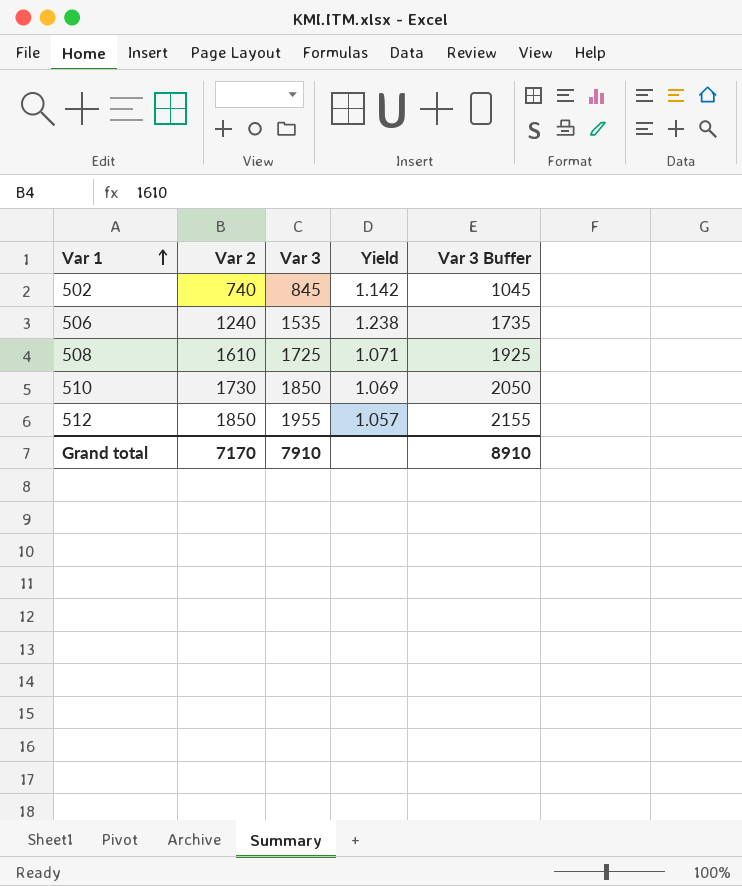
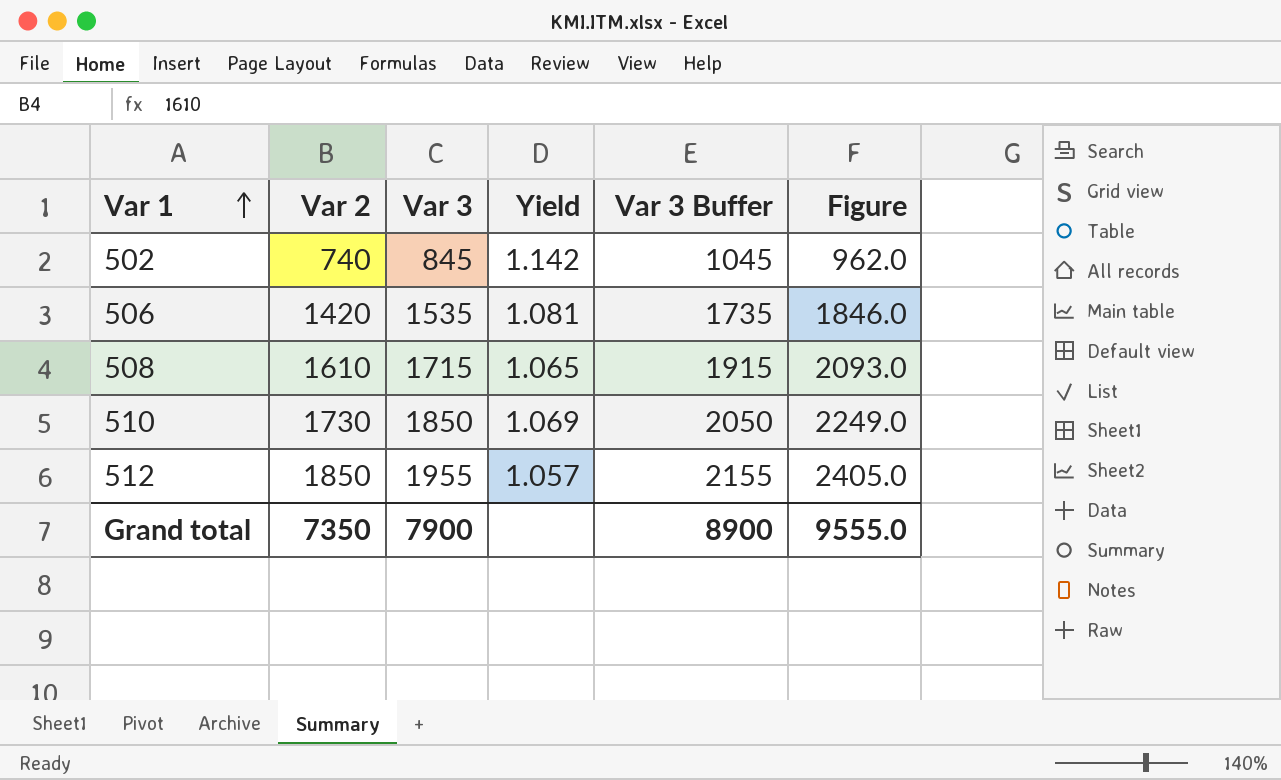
column Figure | formula: none -> [Var 2] * 1.3
506 | Var 2: 1240 -> 1420
506 | Yield: 1.238 -> 1.081
508 | Var 3: 1725 -> 1715
508 | Yield: 1.071 -> 1.065
508 | Var 3 Buffer: 1925 -> 1915
Grand total | Var 2: 7170 -> 7350
Grand total | Var 3: 7910 -> 7900
Grand total | Var 3 Buffer: 8910 -> 8900

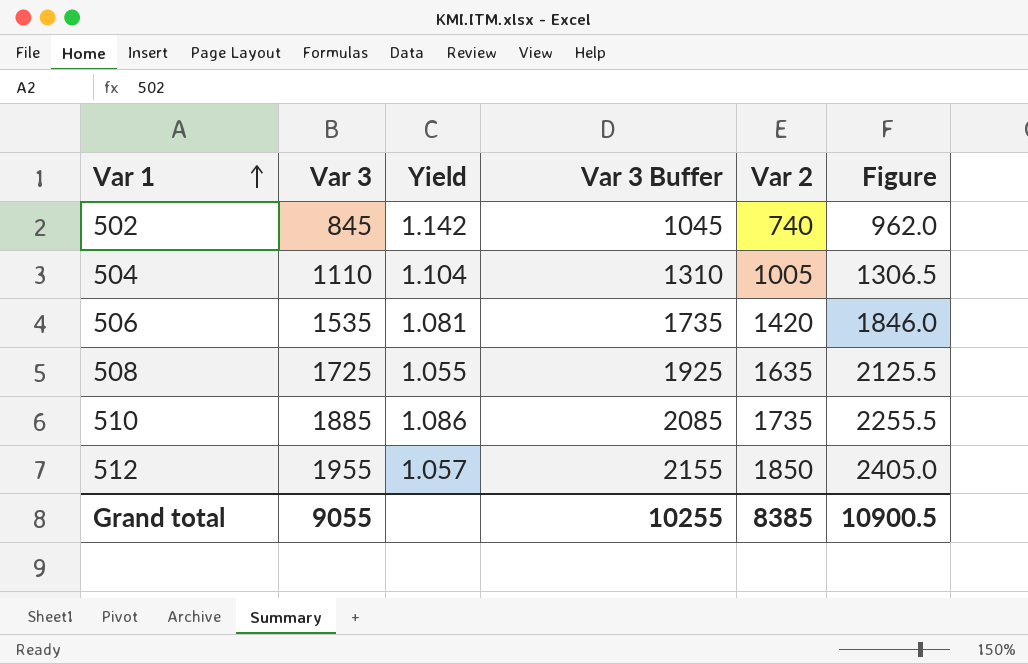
column Var 2 | position: 2 -> 5
row 504: none -> 1110 | 1.104 | 1310 | 1005 | 1306.5
508 | Var 3: 1715 -> 1725
508 | Yield: 1.065 -> 1.055
508 | Var 3 Buffer: 1915 -> 1925
508 | Var 2: 1610 -> 1635
508 | Figure: 2093.0 -> 2125.5
510 | Var 3: 1850 -> 1885
510 | Yield: 1.069 -> 1.086
510 | Var 3 Buffer: 2050 -> 2085
510 | Var 2: 1730 -> 1735
510 | Figure: 2249.0 -> 2255.5
Grand total | Var 3: 7900 -> 9055
Grand total | Var 3 Buffer: 8900 -> 10255
Grand total | Var 2: 7350 -> 8385
Grand total | Figure: 9555.0 -> 10900.5

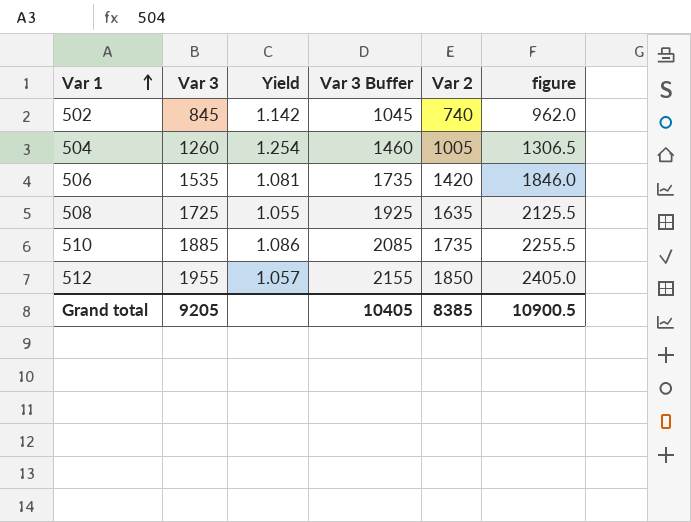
column name: Figure -> figure
504 | Var 3: 1110 -> 1260
504 | Yield: 1.104 -> 1.254
504 | Var 3 Buffer: 1310 -> 1460
Grand total | Var 3: 9055 -> 9205
Grand total | Var 3 Buffer: 10255 -> 10405

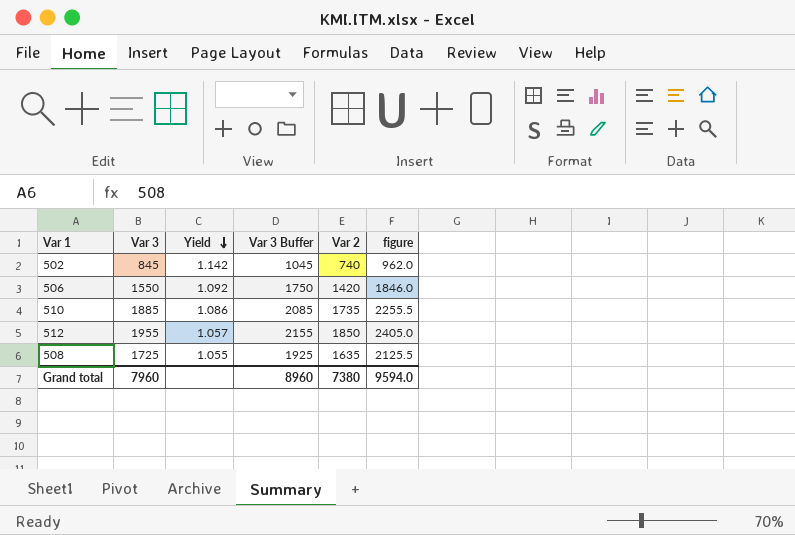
row order: Var 1 ascending -> Yield descending
row 504: 1260 | 1.254 | 1460 | 1005 | 1306.5 -> none
506 | Var 3: 1535 -> 1550
506 | Yield: 1.081 -> 1.092
506 | Var 3 Buffer: 1735 -> 1750
Grand total | Var 3: 9205 -> 7960
Grand total | Var 3 Buffer: 10405 -> 8960
Grand total | Var 2: 8385 -> 7380
Grand total | figure: 10900.5 -> 9594.0

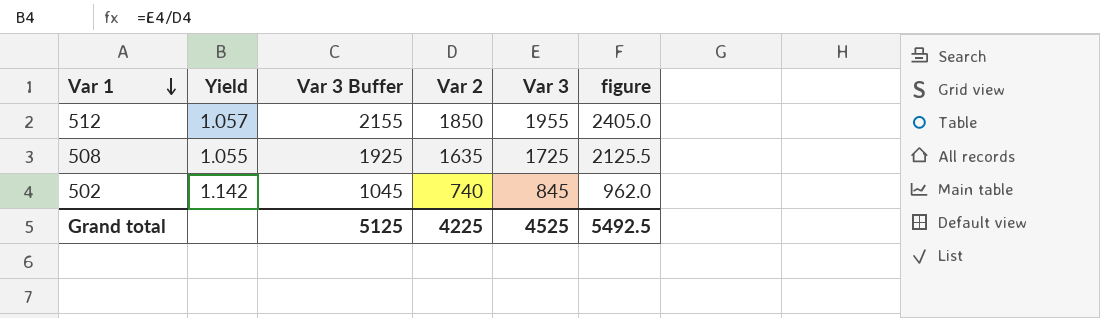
row order: Yield descending -> Var 1 descending
column Var 3 | position: 2 -> 5
row 506: 1550 | 1.092 | 1750 | 1420 | 1846.0 -> none
row 510: 1885 | 1.086 | 2085 | 1735 | 2255.5 -> none
Grand total | Var 3 Buffer: 8960 -> 5125
Grand total | Var 2: 7380 -> 4225
Grand total | Var 3: 7960 -> 4525
Grand total | figure: 9594.0 -> 5492.5

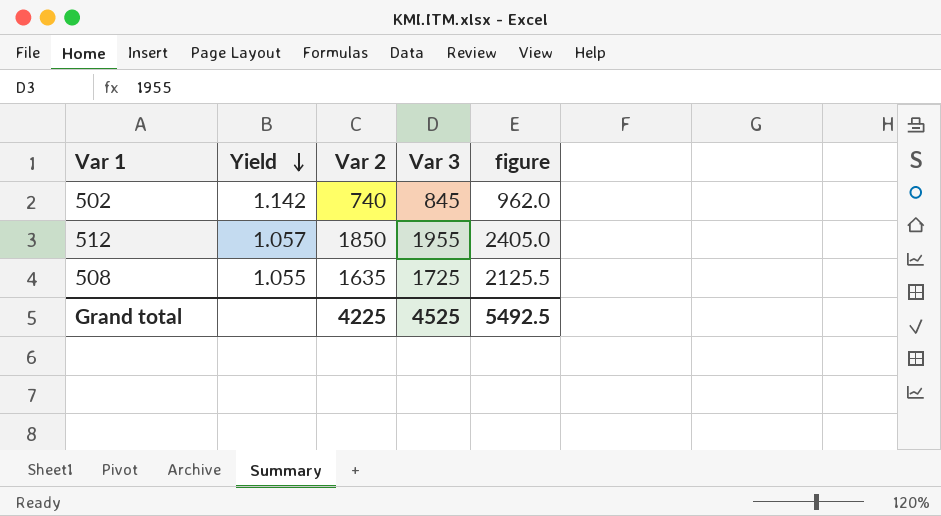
row order: Var 1 descending -> Yield descending
column Var 3 Buffer | formula: [Var 3] + 200 -> none

